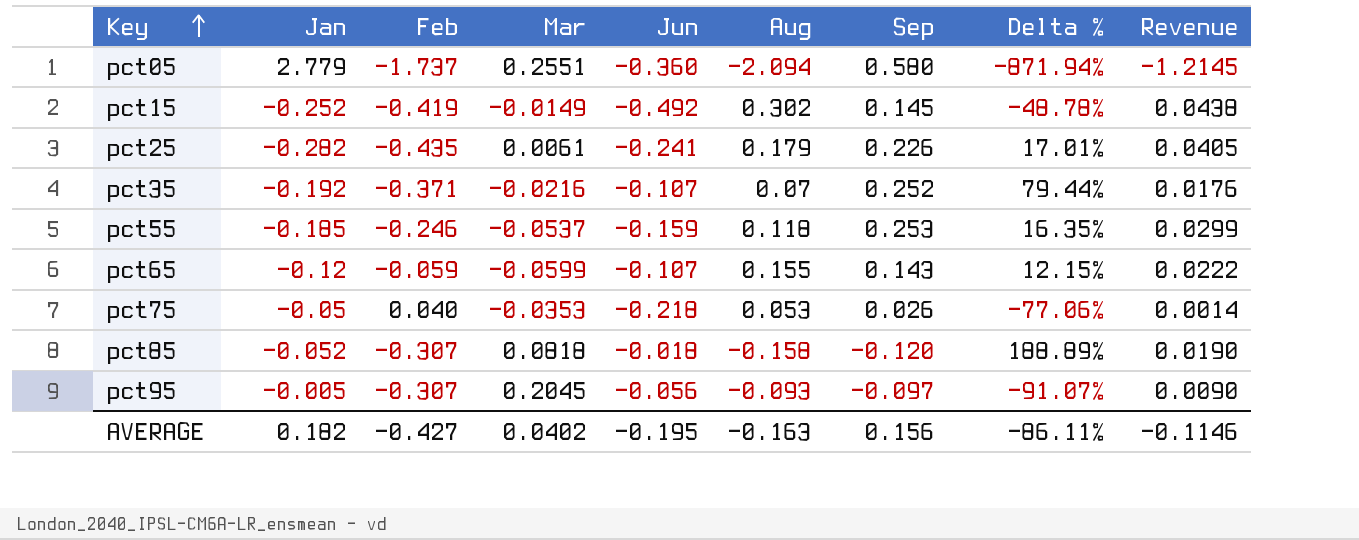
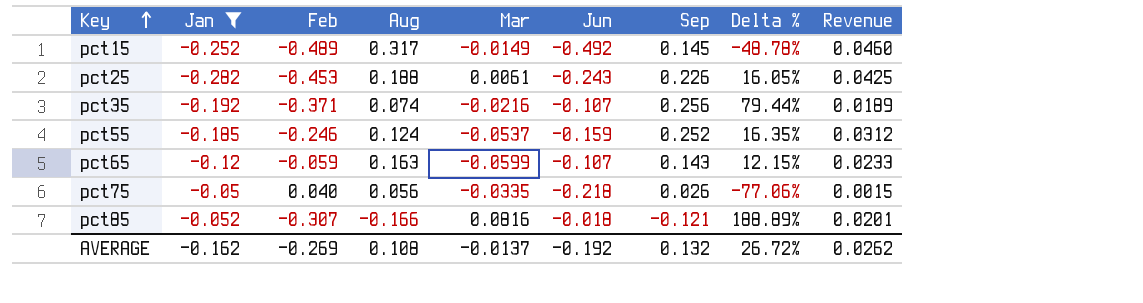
filter: none -> Jan <= -0.05
column Aug | position: 6 -> 4
pct15 | Feb: -0.419 -> -0.489
pct15 | Aug: 0.302 -> 0.317
pct15 | Revenue: 0.0438 -> 0.0460
pct25 | Feb: -0.435 -> -0.453
pct25 | Aug: 0.179 -> 0.188
pct25 | Jun: -0.241 -> -0.243
pct25 | Delta %: 17.01% -> 16.05%
pct25 | Revenue: 0.0405 -> 0.0425
pct35 | Aug: 0.07 -> 0.074
pct35 | Sep: 0.252 -> 0.256
pct35 | Revenue: 0.0176 -> 0.0189
pct55 | Aug: 0.118 -> 0.124
pct55 | Sep: 0.253 -> 0.252
pct55 | Revenue: 0.0299 -> 0.0312
pct65 | Aug: 0.155 -> 0.163
pct65 | Revenue: 0.0222 -> 0.0233
pct75 | Aug: 0.053 -> 0.056
pct75 | Mar: -0.0353 -> -0.0335
pct75 | Revenue: 0.0014 -> 0.0015
pct85 | Aug: -0.158 -> -0.166
pct85 | Mar: 0.0818 -> 0.0816
pct85 | Sep: -0.120 -> -0.121
pct85 | Revenue: 0.0190 -> 0.0201
AVERAGE | Jan: 0.182 -> -0.162
AVERAGE | Feb: -0.427 -> -0.269
AVERAGE | Aug: -0.163 -> 0.108
AVERAGE | Mar: 0.0402 -> -0.0137
AVERAGE | Jun: -0.195 -> -0.192
AVERAGE | Sep: 0.156 -> 0.132
AVERAGE | Delta %: -86.11% -> 26.72%
AVERAGE | Revenue: -0.1146 -> 0.0262

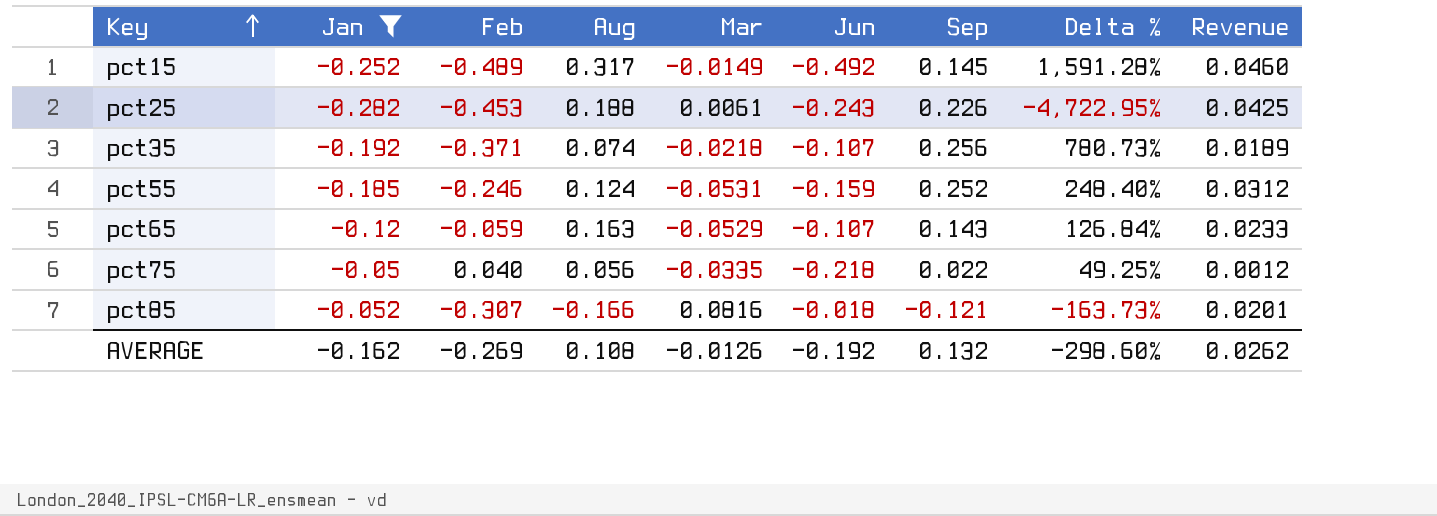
column Delta % | formula: ([Jan] - [Jun]) / [Jun] -> ([Jan] - [Mar]) / [Mar]
pct35 | Mar: -0.0216 -> -0.0218
pct55 | Mar: -0.0537 -> -0.0531
pct65 | Mar: -0.0599 -> -0.0529
pct75 | Sep: 0.026 -> 0.022
pct75 | Revenue: 0.0015 -> 0.0012
AVERAGE | Mar: -0.0137 -> -0.0126
AVERAGE | Delta %: 26.72% -> -298.60%

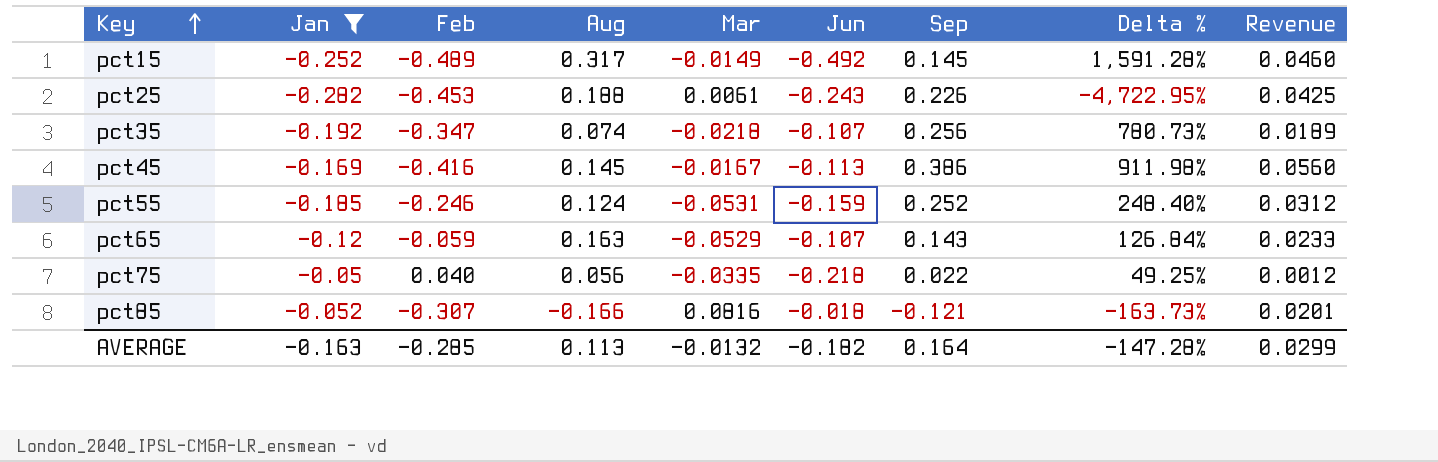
pct35 | Feb: -0.371 -> -0.347
row pct45: none -> -0.169 | -0.416 | 0.145 | -0.0167 | -0.113 | 0.386 | 911.98% | 0.0560
AVERAGE | Jan: -0.162 -> -0.163
AVERAGE | Feb: -0.269 -> -0.285
AVERAGE | Aug: 0.108 -> 0.113
AVERAGE | Mar: -0.0126 -> -0.0132
AVERAGE | Jun: -0.192 -> -0.182
AVERAGE | Sep: 0.132 -> 0.164
AVERAGE | Delta %: -298.60% -> -147.28%
AVERAGE | Revenue: 0.0262 -> 0.0299

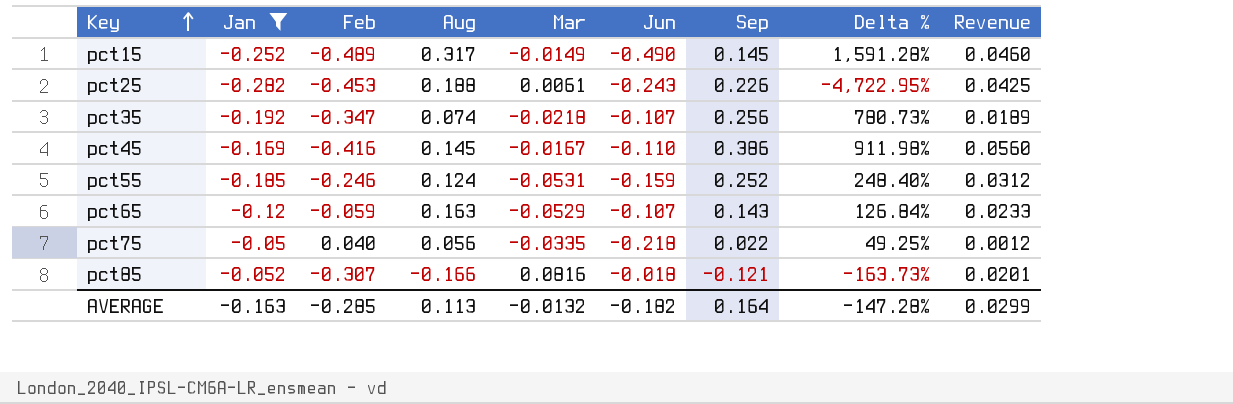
pct15 | Jun: -0.492 -> -0.490
pct45 | Jun: -0.113 -> -0.110

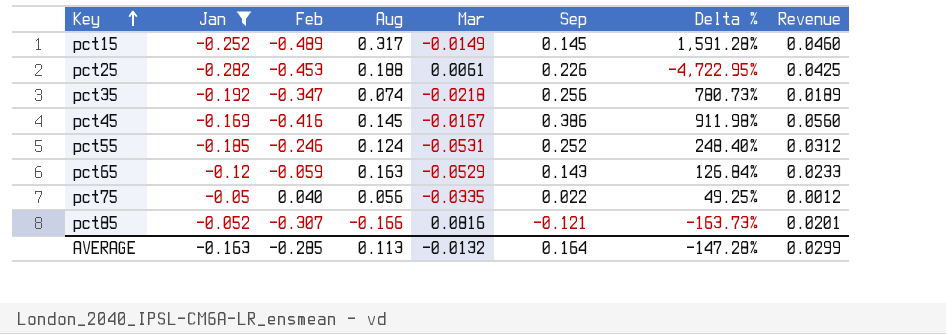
column Jun | position: 6 -> none

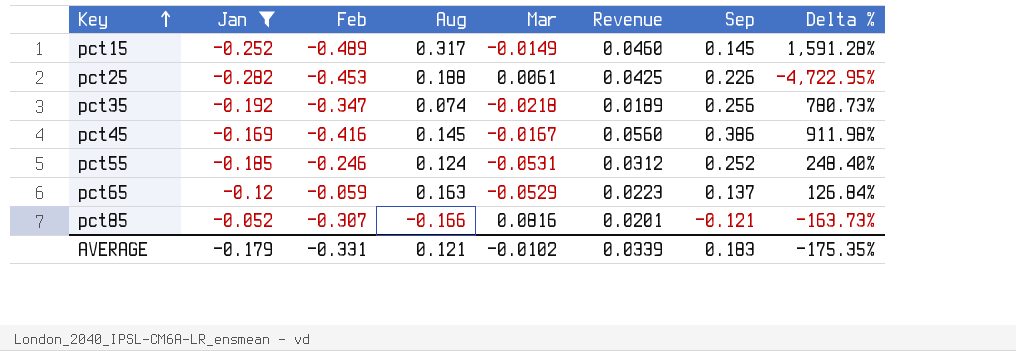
column Revenue | position: 8 -> 6
row pct75: -0.05 | 0.040 | 0.056 | -0.0335 | 0.022 | 49.25% | 0.0012 -> none
pct65 | Revenue: 0.0233 -> 0.0223
pct65 | Sep: 0.143 -> 0.137
AVERAGE | Jan: -0.163 -> -0.179
AVERAGE | Feb: -0.285 -> -0.331
AVERAGE | Aug: 0.113 -> 0.121
AVERAGE | Mar: -0.0132 -> -0.0102
AVERAGE | Revenue: 0.0299 -> 0.0339
AVERAGE | Sep: 0.164 -> 0.183
AVERAGE | Delta %: -147.28% -> -175.35%

